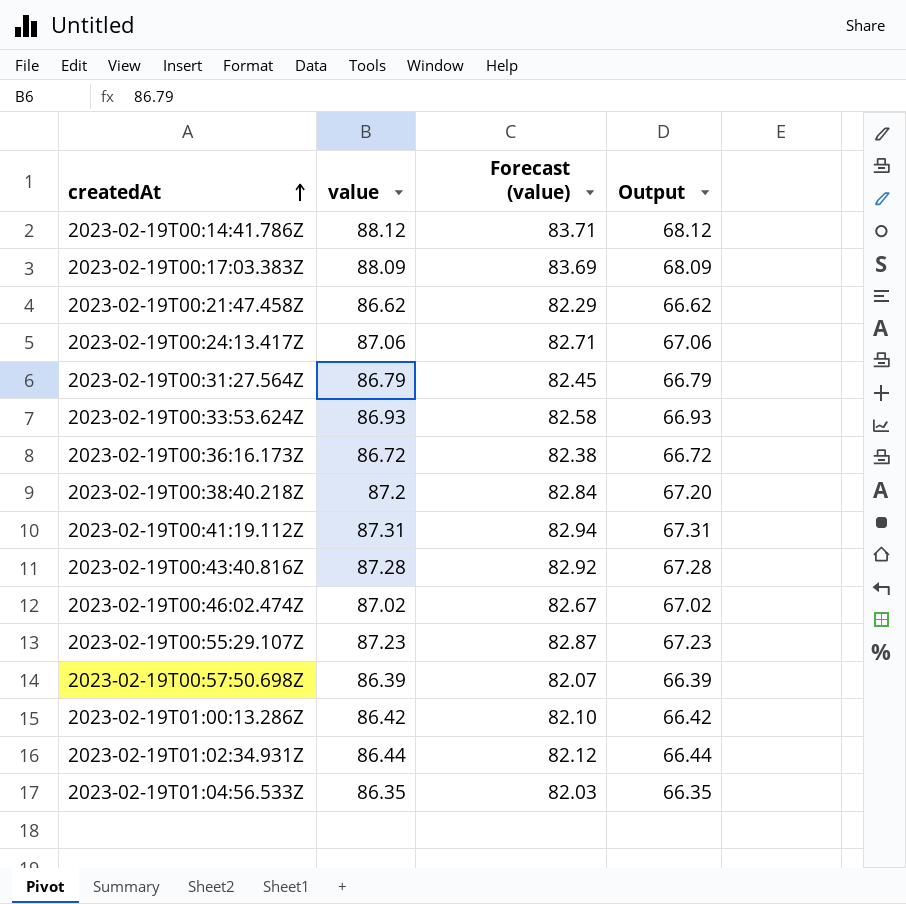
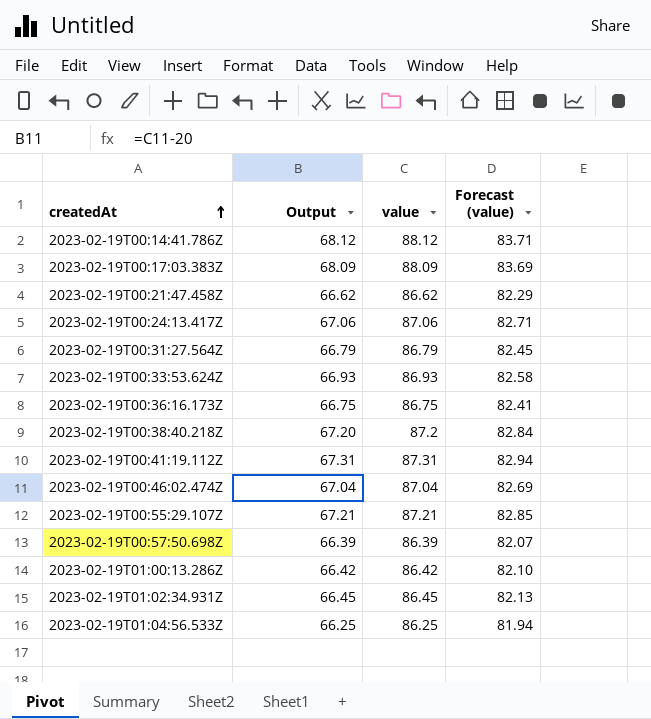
column Output | position: 4 -> 2
row 2023-02-19T00:43:40.816Z: 87.28 | 82.92 | 67.28 -> none
2023-02-19T00:36:16.173Z | Output: 66.72 -> 66.75
2023-02-19T00:36:16.173Z | value: 86.72 -> 86.75
2023-02-19T00:36:16.173Z | Forecast (value): 82.38 -> 82.41
2023-02-19T00:46:02.474Z | Output: 67.02 -> 67.04
2023-02-19T00:46:02.474Z | value: 87.02 -> 87.04
2023-02-19T00:46:02.474Z | Forecast (value): 82.67 -> 82.69
2023-02-19T00:55:29.107Z | Output: 67.23 -> 67.21
2023-02-19T00:55:29.107Z | value: 87.23 -> 87.21
2023-02-19T00:55:29.107Z | Forecast (value): 82.87 -> 82.85
2023-02-19T01:02:34.931Z | Output: 66.44 -> 66.45
2023-02-19T01:02:34.931Z | value: 86.44 -> 86.45
2023-02-19T01:02:34.931Z | Forecast (value): 82.12 -> 82.13
2023-02-19T01:04:56.533Z | Output: 66.35 -> 66.25
2023-02-19T01:04:56.533Z | value: 86.35 -> 86.25
2023-02-19T01:04:56.533Z | Forecast (value): 82.03 -> 81.94

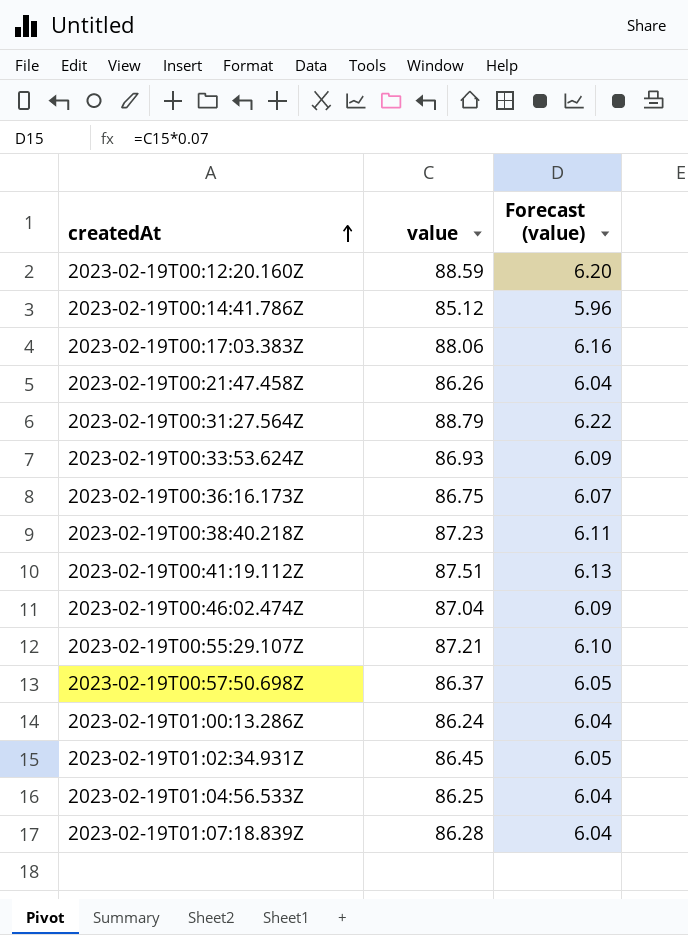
column Output | formula: [value] - 20 -> none
column Forecast (value) | formula: [value] * 0.95 -> [value] * 0.07
row 2023-02-19T00:24:13.417Z: 67.06 | 87.06 | 82.71 -> none
row 2023-02-19T00:12:20.160Z: none -> 88.59 | 6.20
2023-02-19T00:14:41.786Z | value: 88.12 -> 85.12
2023-02-19T00:17:03.383Z | value: 88.09 -> 88.06
2023-02-19T00:21:47.458Z | value: 86.62 -> 86.26
2023-02-19T00:31:27.564Z | value: 86.79 -> 88.79
2023-02-19T00:38:40.218Z | value: 87.2 -> 87.23
2023-02-19T00:41:19.112Z | value: 87.31 -> 87.51
2023-02-19T00:57:50.698Z | value: 86.39 -> 86.37
2023-02-19T01:00:13.286Z | value: 86.42 -> 86.24
row 2023-02-19T01:07:18.839Z: none -> 86.28 | 6.04

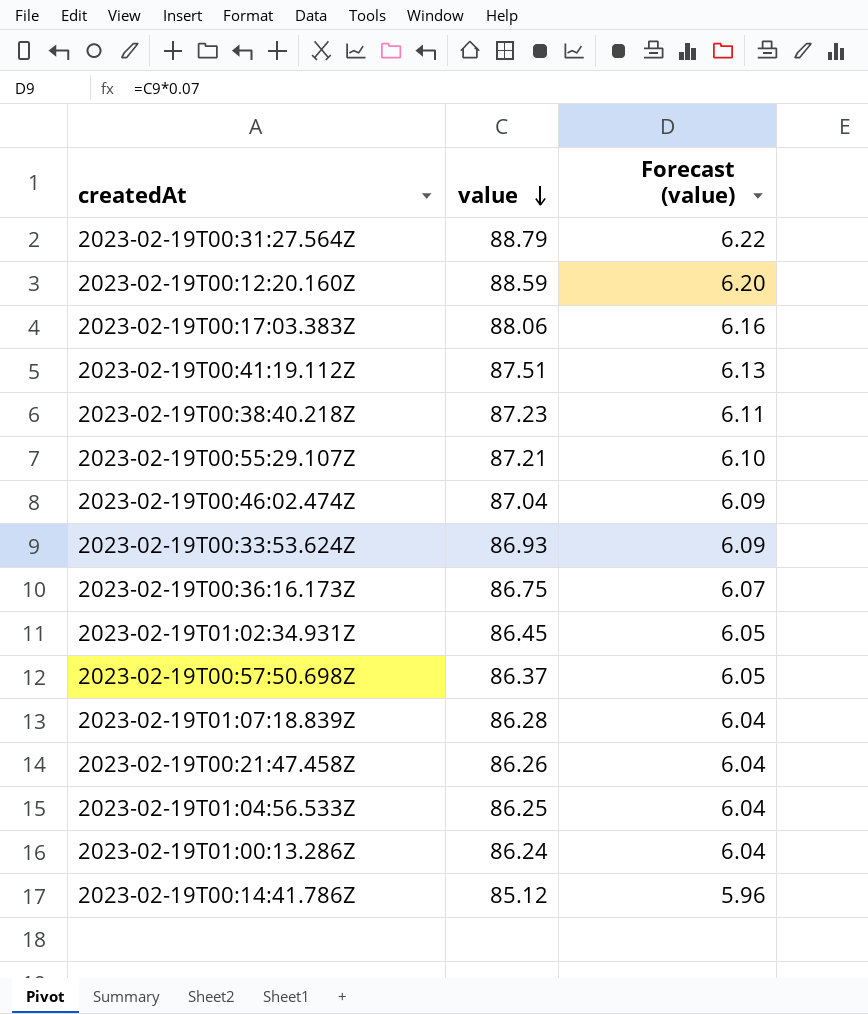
row order: createdAt ascending -> value descending

